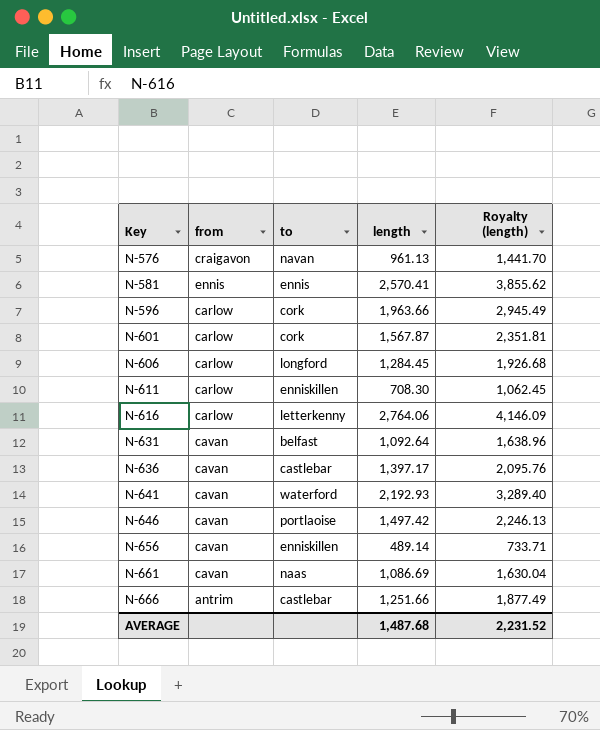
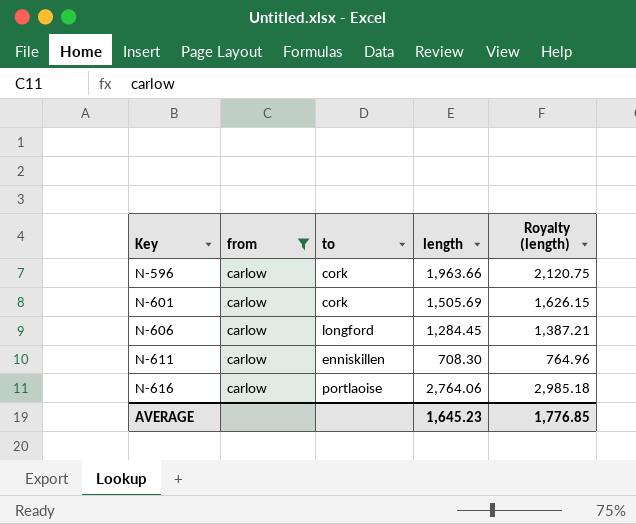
filter: none -> from = carlow
column Royalty (length) | formula: [length] * 1.5 -> [length] * 1.08
N-601 | length: 1,567.87 -> 1,505.69
N-616 | to: letterkenny -> portlaoise
AVERAGE | length: 1,487.68 -> 1,645.23
AVERAGE | Royalty (length): 2,231.52 -> 1,776.85

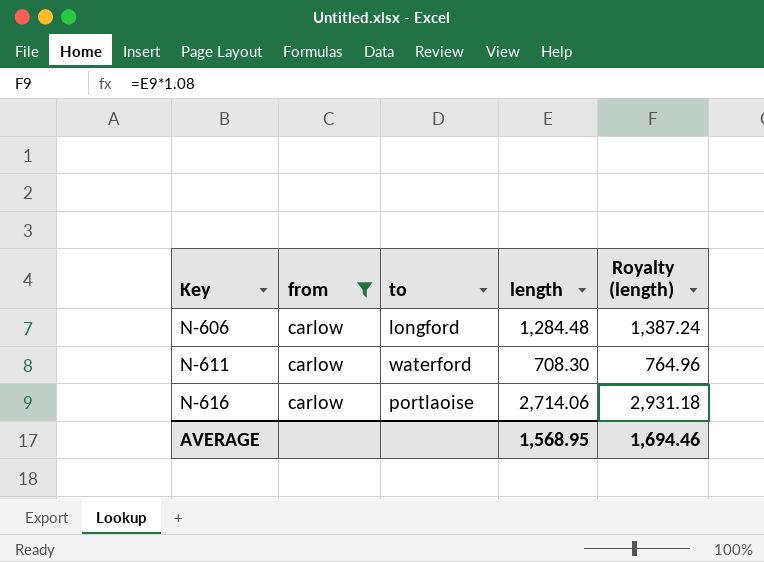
row N-596: carlow | cork | 1,963.66 | 2,120.75 -> none
row N-601: carlow | cork | 1,505.69 | 1,626.15 -> none
N-606 | length: 1,284.45 -> 1,284.48
N-606 | Royalty (length): 1,387.21 -> 1,387.24
N-611 | to: enniskillen -> waterford
N-616 | length: 2,764.06 -> 2,714.06
N-616 | Royalty (length): 2,985.18 -> 2,931.18
AVERAGE | length: 1,645.23 -> 1,568.95
AVERAGE | Royalty (length): 1,776.85 -> 1,694.46

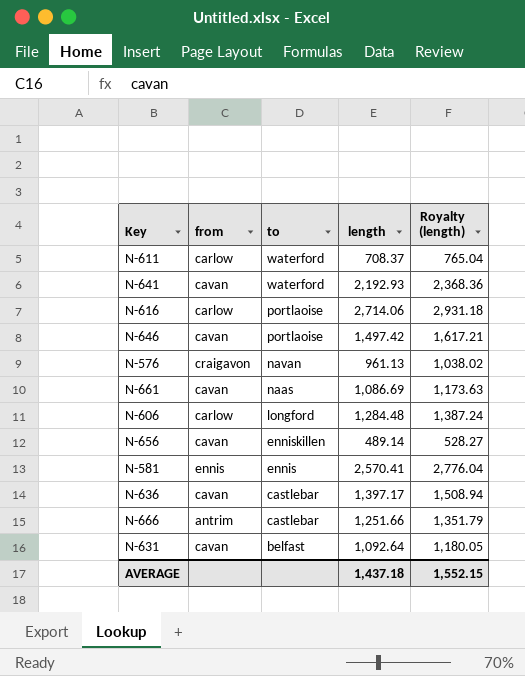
filter: from = carlow -> none
row order: Key ascending -> to descending
N-611 | length: 708.30 -> 708.37
N-611 | Royalty (length): 764.96 -> 765.04
AVERAGE | length: 1,568.95 -> 1,437.18
AVERAGE | Royalty (length): 1,694.46 -> 1,552.15

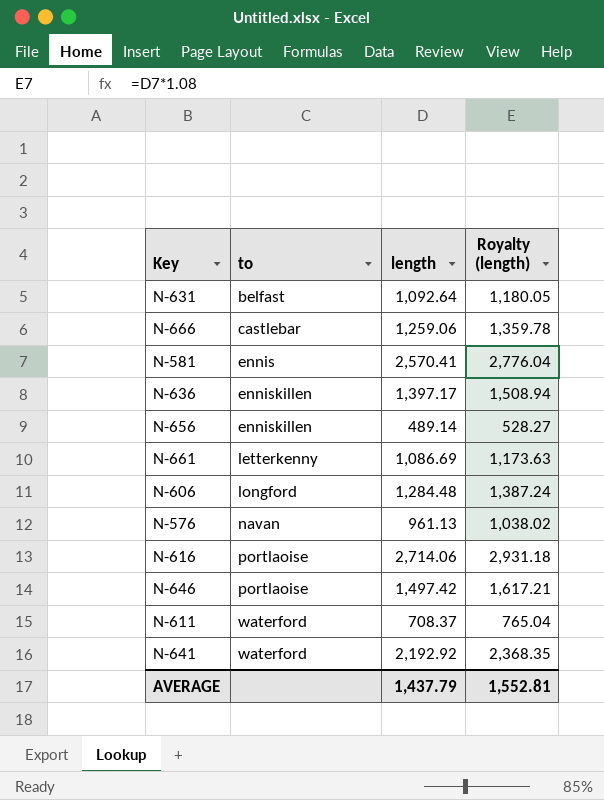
row order: to descending -> to ascending
column from | position: 2 -> none
N-666 | length: 1,251.66 -> 1,259.06
N-666 | Royalty (length): 1,351.79 -> 1,359.78
N-636 | to: castlebar -> enniskillen
N-661 | to: naas -> letterkenny
N-641 | length: 2,192.93 -> 2,192.92
N-641 | Royalty (length): 2,368.36 -> 2,368.35
AVERAGE | length: 1,437.18 -> 1,437.79
AVERAGE | Royalty (length): 1,552.15 -> 1,552.81

